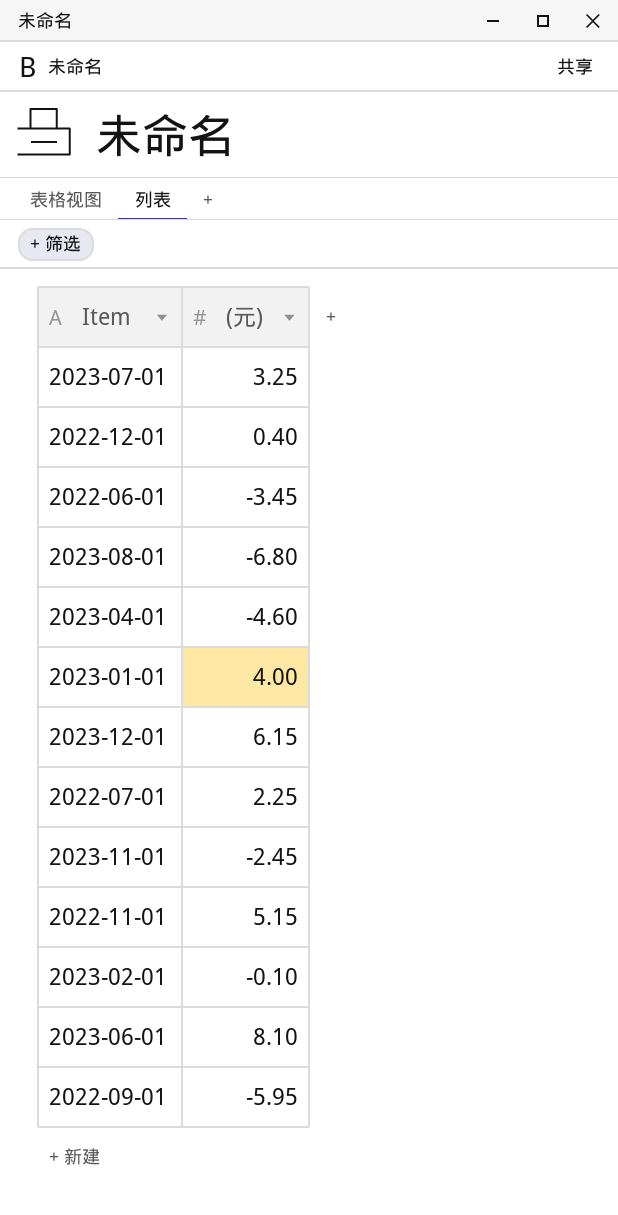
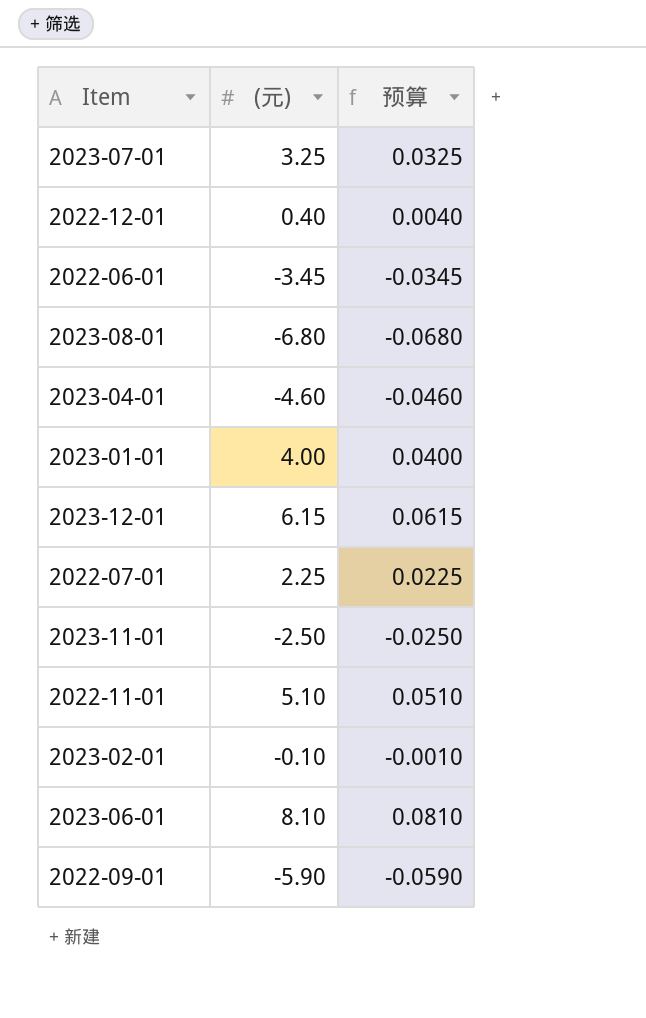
column 预算 | formula: none -> [(元)] * 0.01
2023-11-01 | (元): -2.45 -> -2.50
2022-11-01 | (元): 5.15 -> 5.10
2022-09-01 | (元): -5.95 -> -5.90

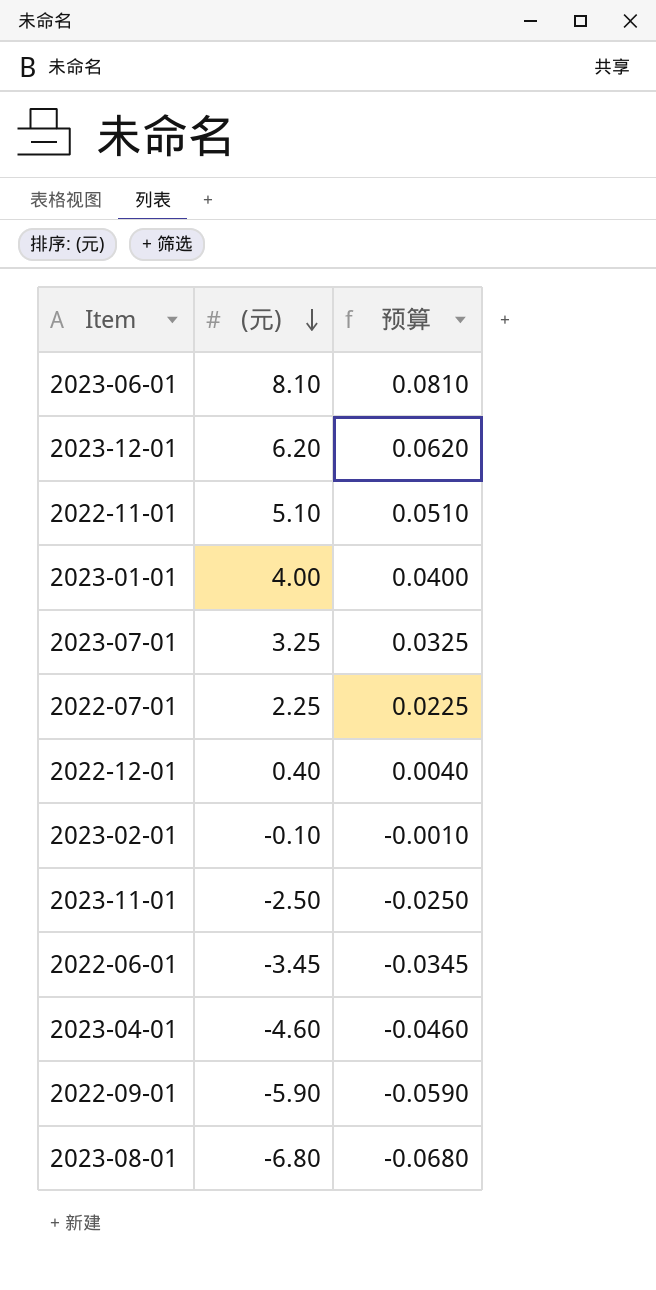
row order: none -> (元) descending
2023-12-01 | (元): 6.15 -> 6.20
2023-12-01 | 预算: 0.0615 -> 0.0620

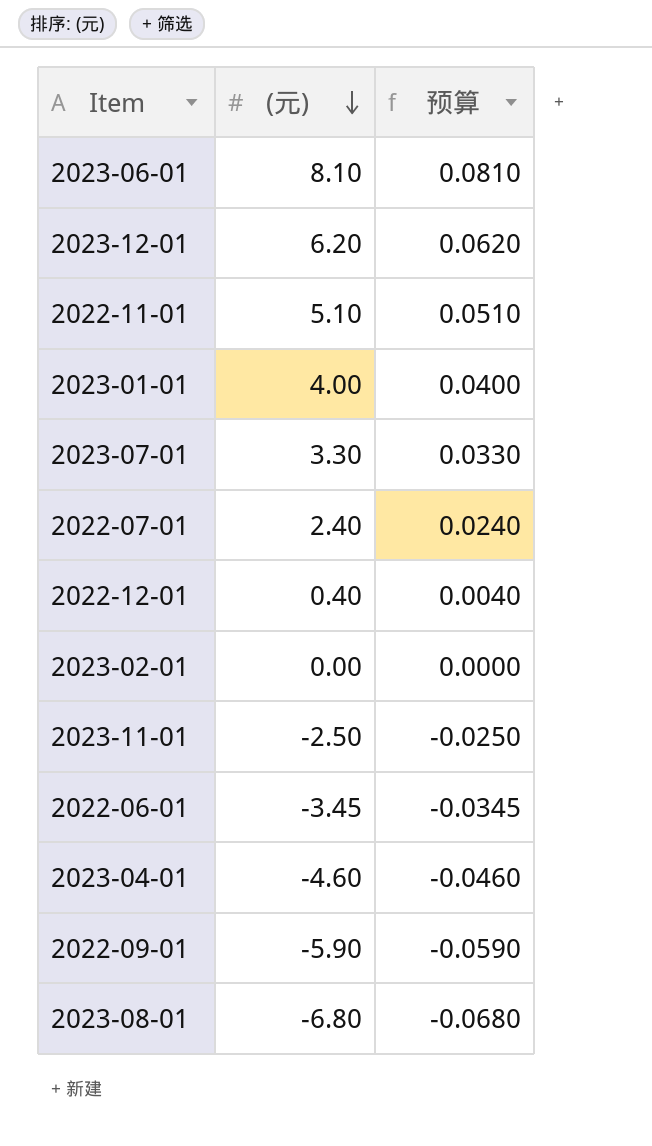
2023-07-01 | (元): 3.25 -> 3.30
2023-07-01 | 预算: 0.0325 -> 0.0330
2022-07-01 | (元): 2.25 -> 2.40
2022-07-01 | 预算: 0.0225 -> 0.0240
2023-02-01 | (元): -0.10 -> 0.00
2023-02-01 | 预算: -0.0010 -> 0.0000

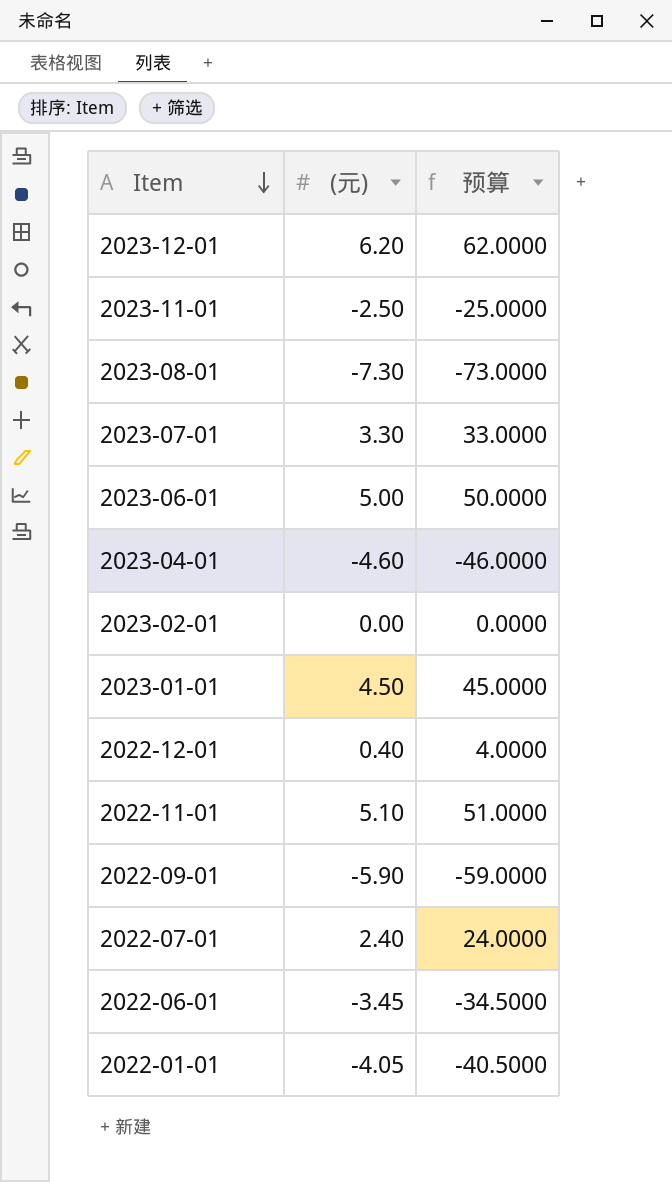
row order: (元) descending -> Item descending
column 预算 | formula: [(元)] * 0.01 -> [(元)] * 10
2023-08-01 | (元): -6.80 -> -7.30
2023-06-01 | (元): 8.10 -> 5.00
2023-01-01 | (元): 4.00 -> 4.50
row 2022-01-01: none -> -4.05 | -40.5000

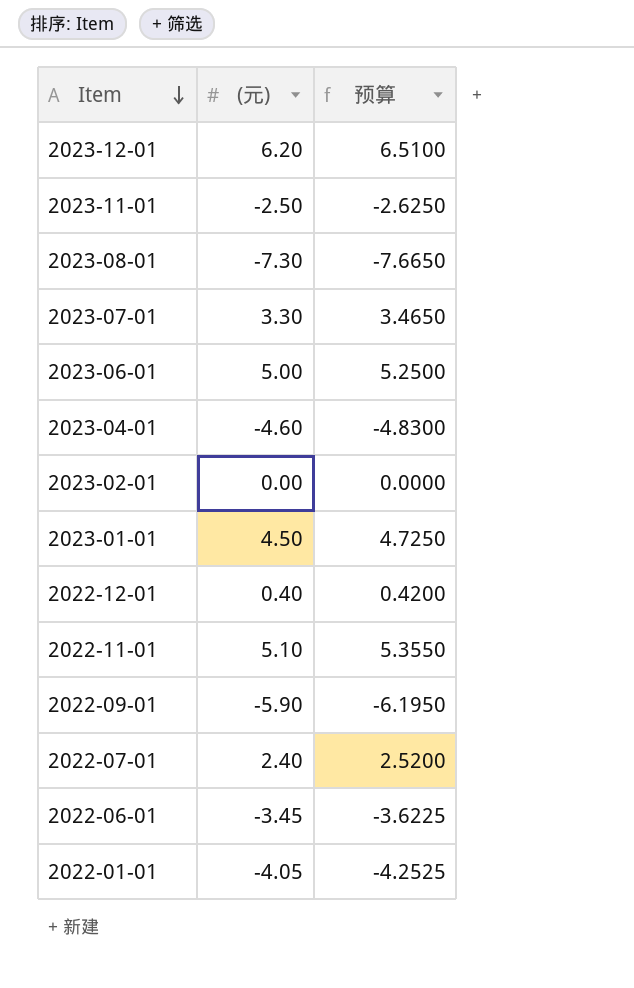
column 预算 | formula: [(元)] * 10 -> [(元)] * 1.05

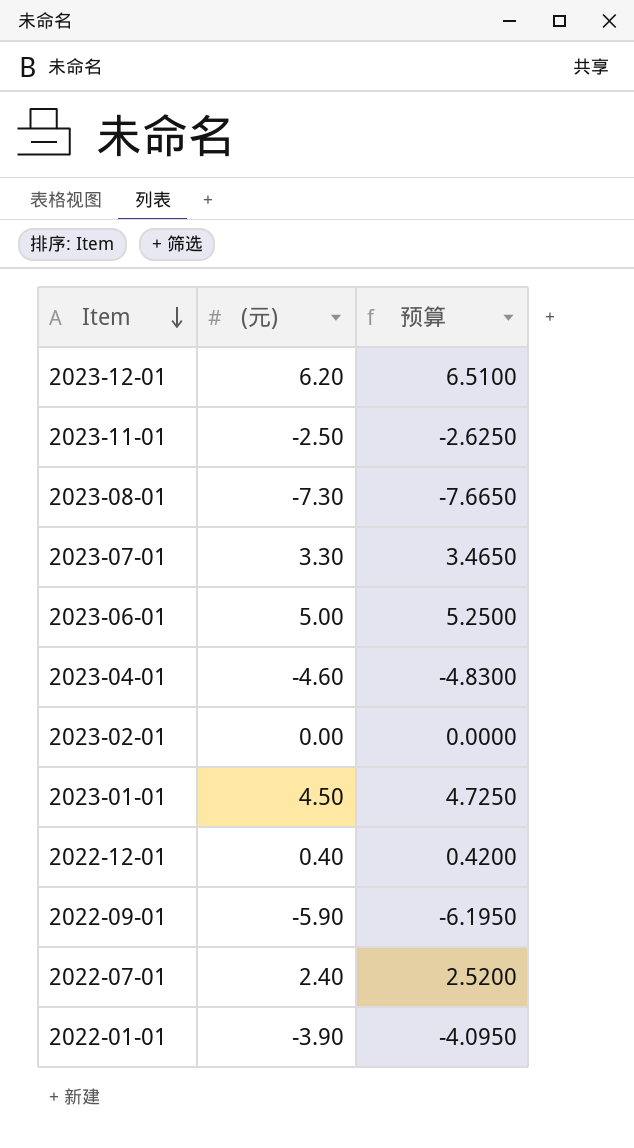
row 2022-11-01: 5.10 | 5.3550 -> none
row 2022-06-01: -3.45 | -3.6225 -> none
2022-01-01 | (元): -4.05 -> -3.90
2022-01-01 | 预算: -4.2525 -> -4.0950

